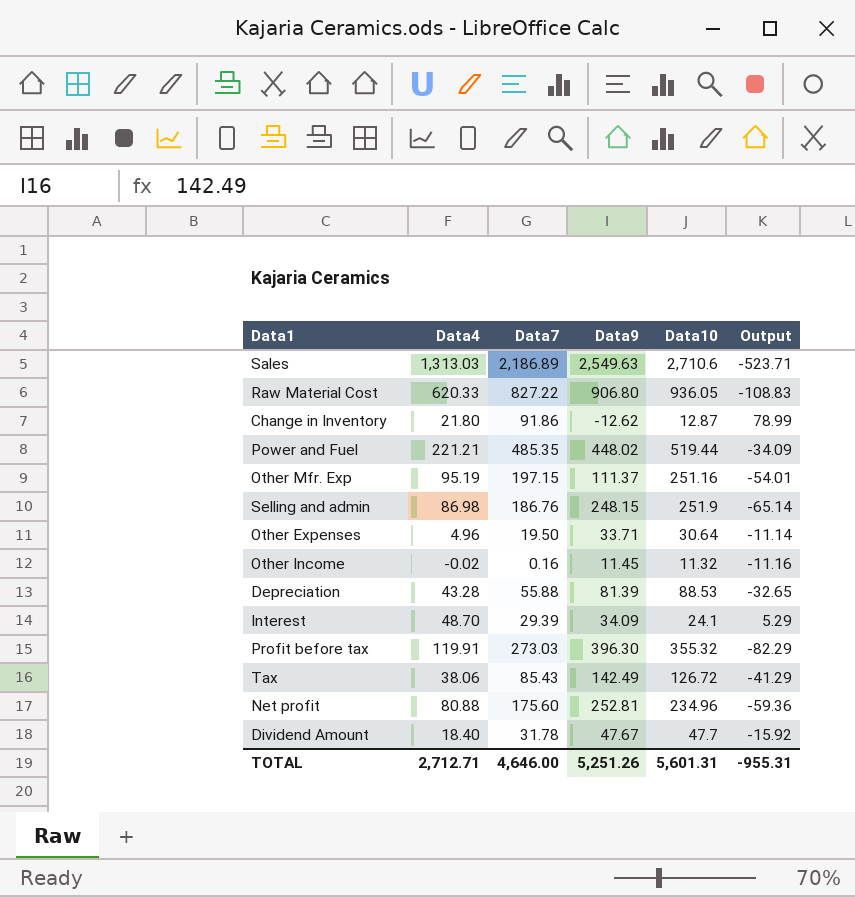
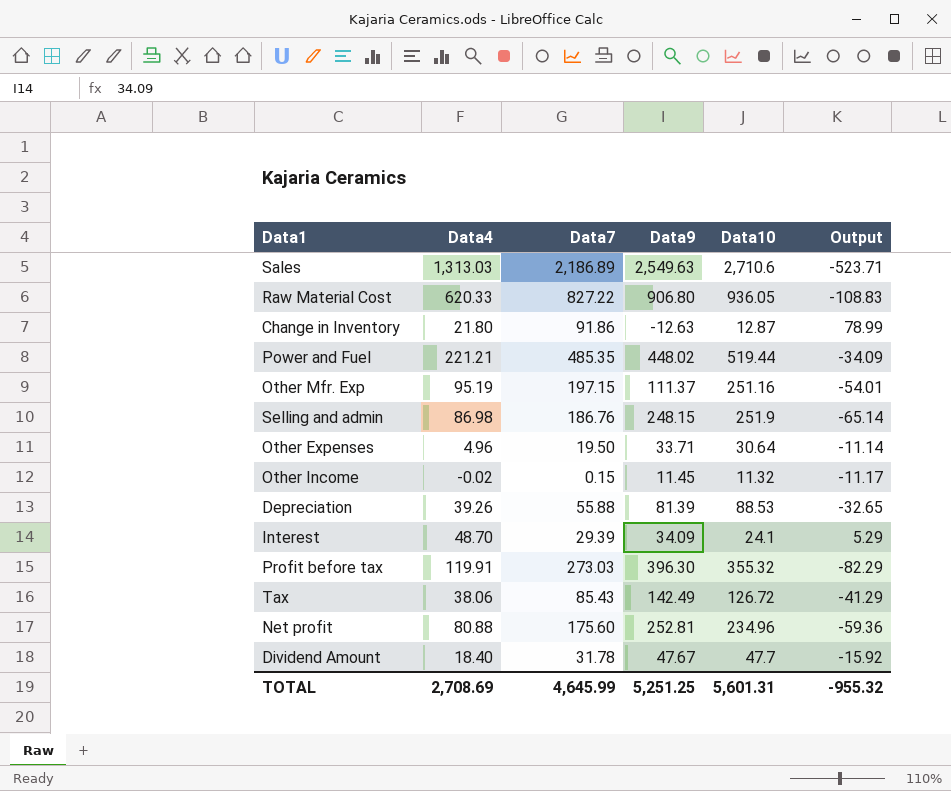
Change in Inventory | Data9: -12.62 -> -12.63
Other Income | Data7: 0.16 -> 0.15
Other Income | Output: -11.16 -> -11.17
Depreciation | Data4: 43.28 -> 39.26
TOTAL | Data4: 2,712.71 -> 2,708.69
TOTAL | Data7: 4,646.00 -> 4,645.99
TOTAL | Data9: 5,251.26 -> 5,251.25
TOTAL | Output: -955.31 -> -955.32

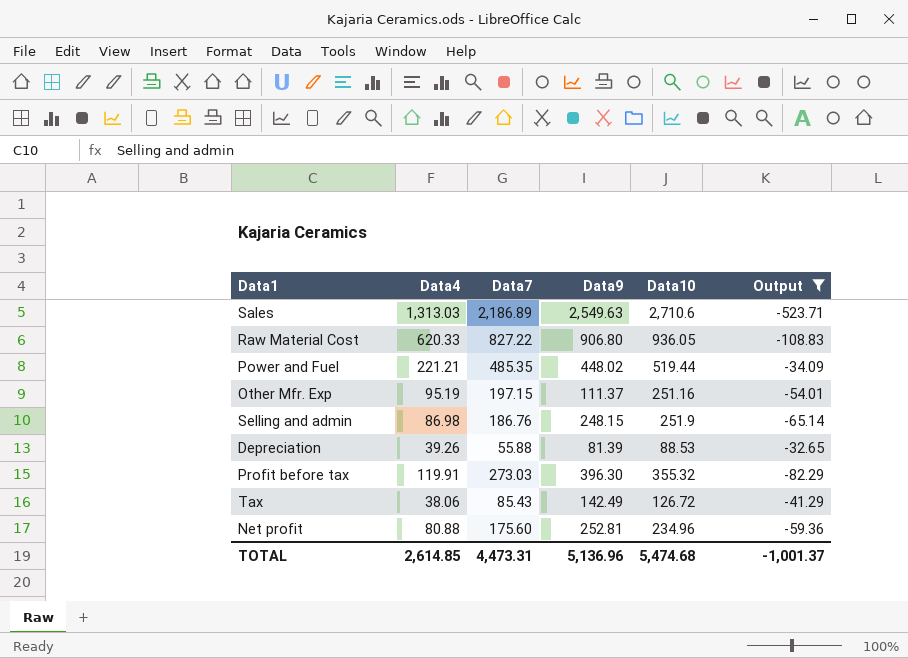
filter: none -> Output <= -32.65
TOTAL | Data4: 2,708.69 -> 2,614.85
TOTAL | Data7: 4,645.99 -> 4,473.31
TOTAL | Data9: 5,251.25 -> 5,136.96
TOTAL | Data10: 5,601.31 -> 5,474.68
TOTAL | Output: -955.32 -> -1,001.37

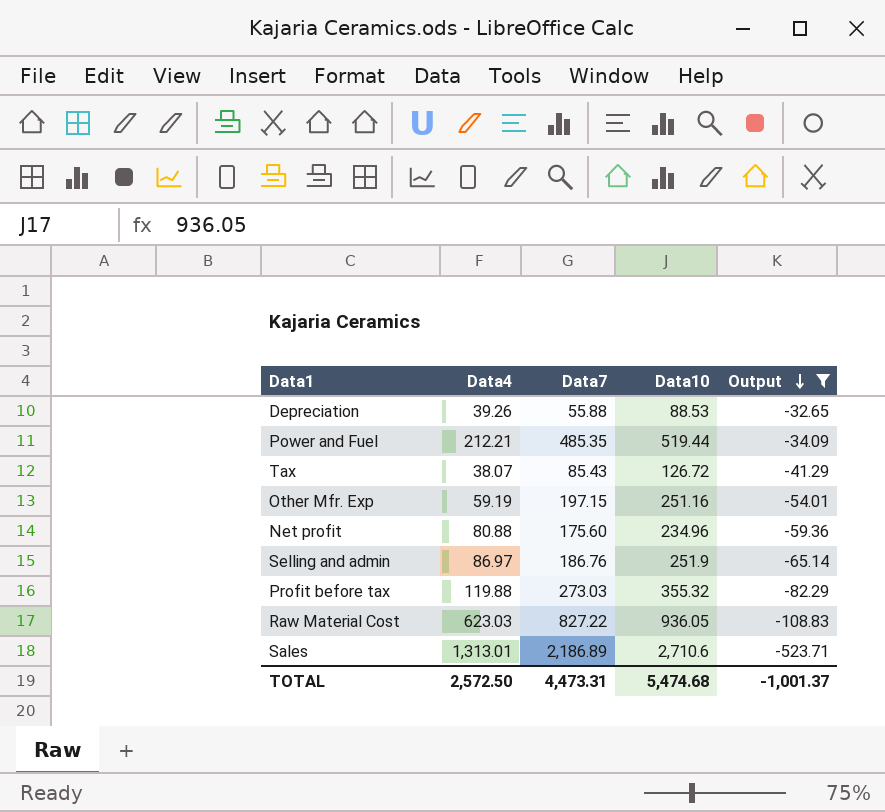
row order: none -> Output descending
column Data9 | position: 4 -> none
Power and Fuel | Data4: 221.21 -> 212.21
Tax | Data4: 38.06 -> 38.07
Other Mfr. Exp | Data4: 95.19 -> 59.19
Selling and admin | Data4: 86.98 -> 86.97
Profit before tax | Data4: 119.91 -> 119.88
Raw Material Cost | Data4: 620.33 -> 623.03
Sales | Data4: 1,313.03 -> 1,313.01
TOTAL | Data4: 2,614.85 -> 2,572.50

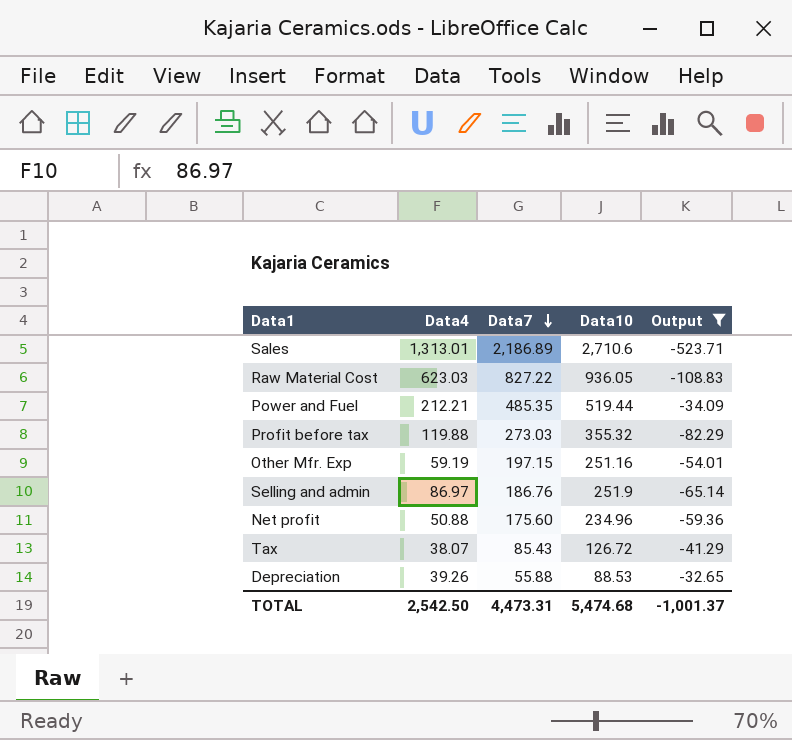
row order: Output descending -> Data7 descending
Net profit | Data4: 80.88 -> 50.88
TOTAL | Data4: 2,572.50 -> 2,542.50

